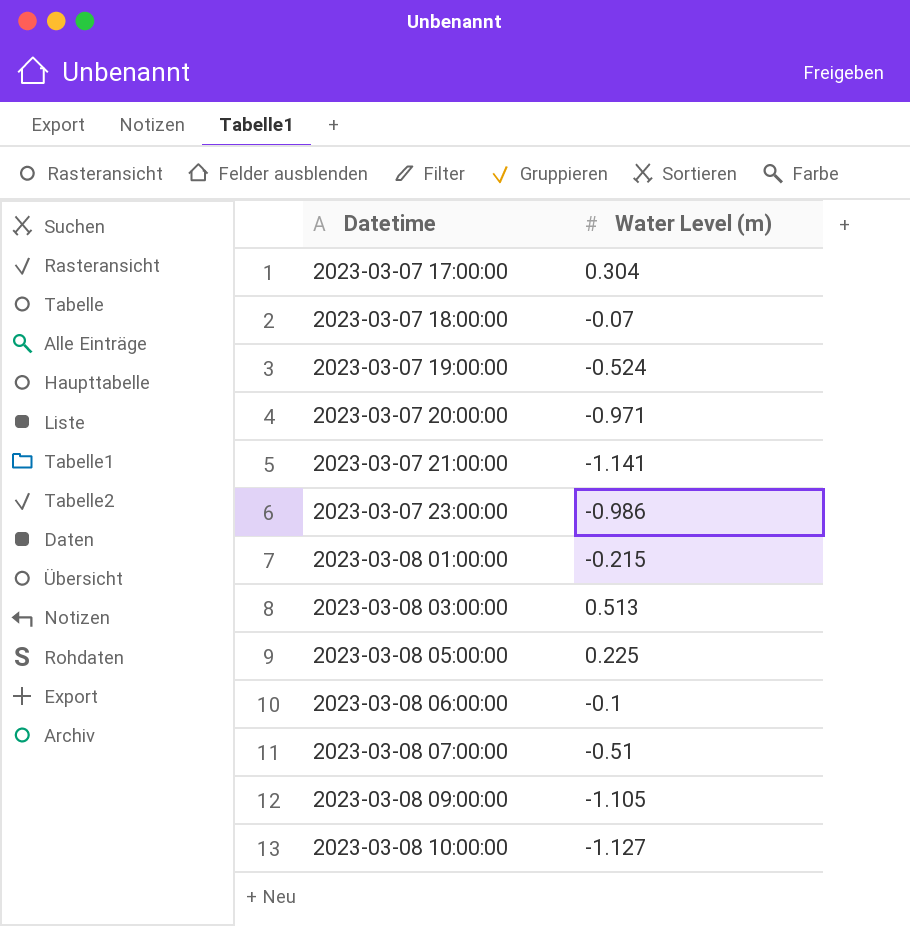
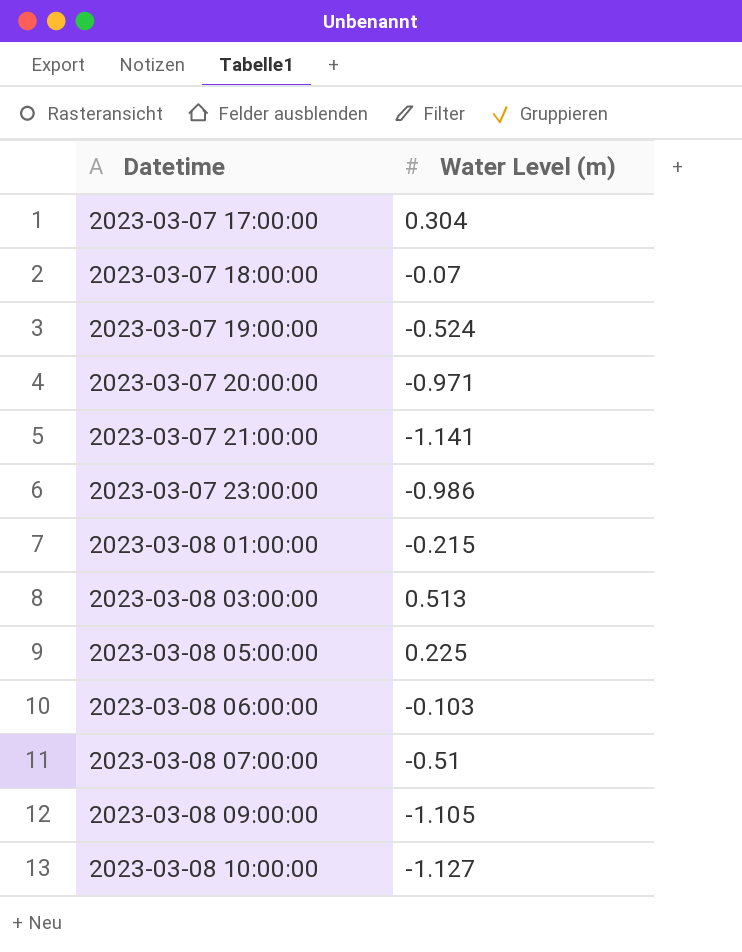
2023-03-08 06:00:00 | Water Level (m): -0.1 -> -0.103

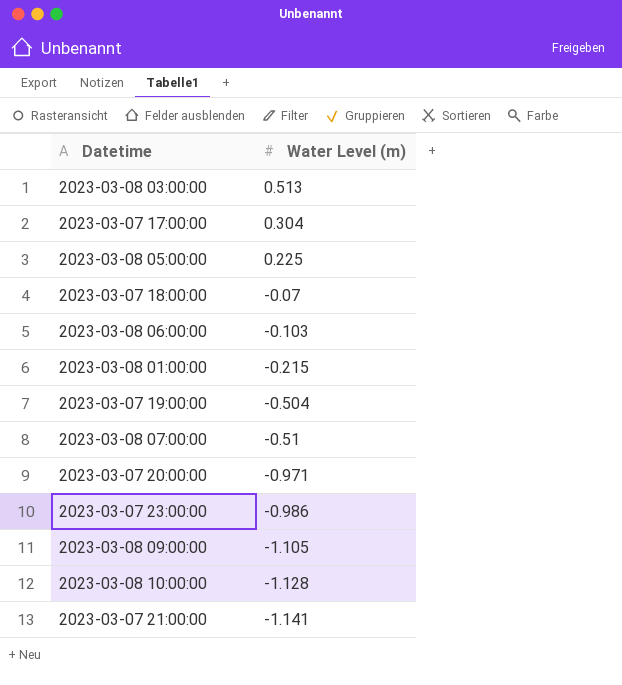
row order: Datetime ascending -> Water Level (m) descending
2023-03-07 19:00:00 | Water Level (m): -0.524 -> -0.504
2023-03-08 10:00:00 | Water Level (m): -1.127 -> -1.128

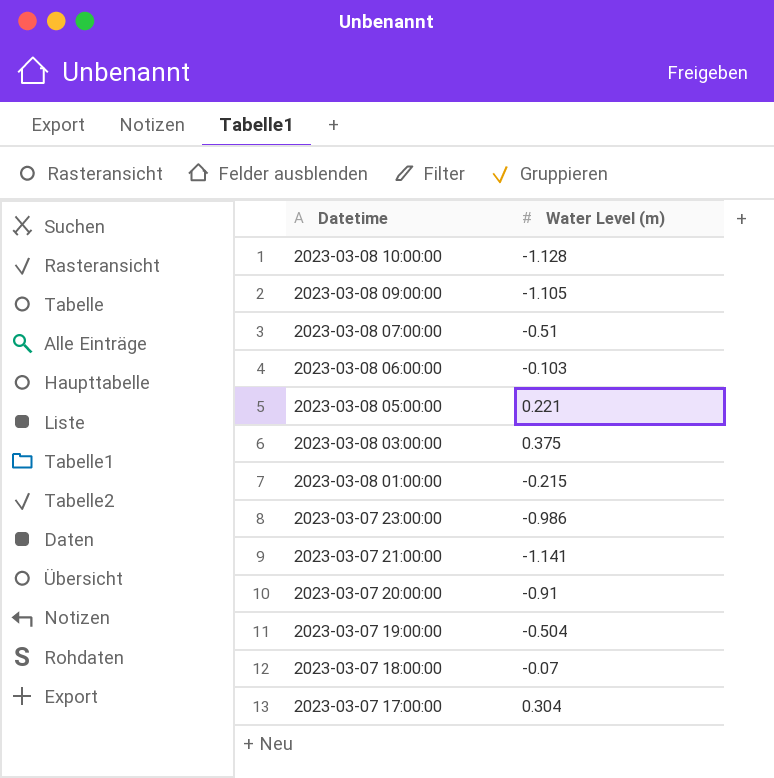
row order: Water Level (m) descending -> Datetime descending
2023-03-08 05:00:00 | Water Level (m): 0.225 -> 0.221
2023-03-08 03:00:00 | Water Level (m): 0.513 -> 0.375
2023-03-07 20:00:00 | Water Level (m): -0.971 -> -0.91

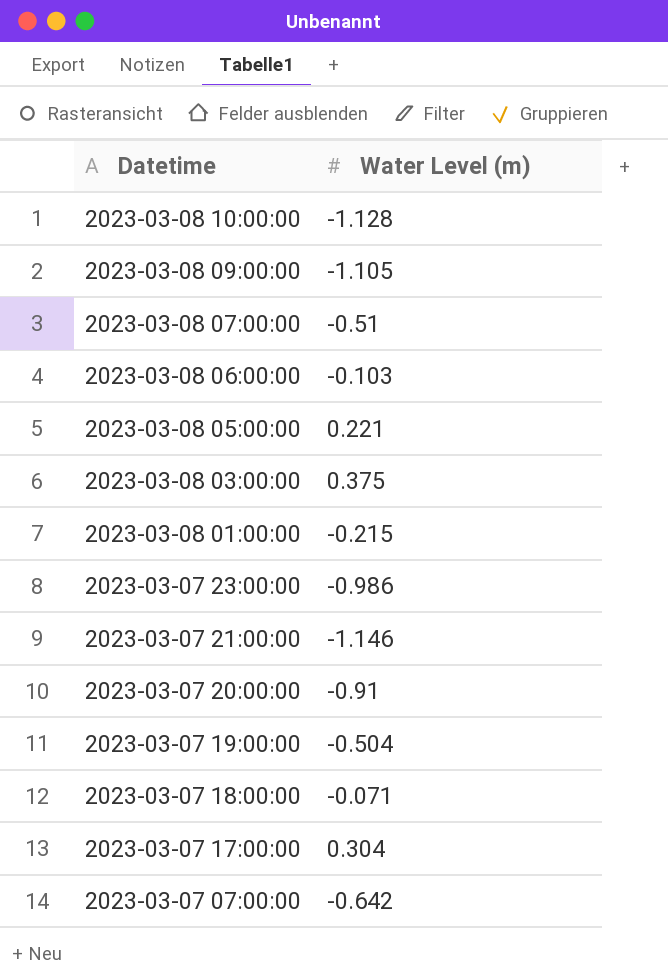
2023-03-07 21:00:00 | Water Level (m): -1.141 -> -1.146
2023-03-07 18:00:00 | Water Level (m): -0.07 -> -0.071
row 2023-03-07 07:00:00: none -> -0.642

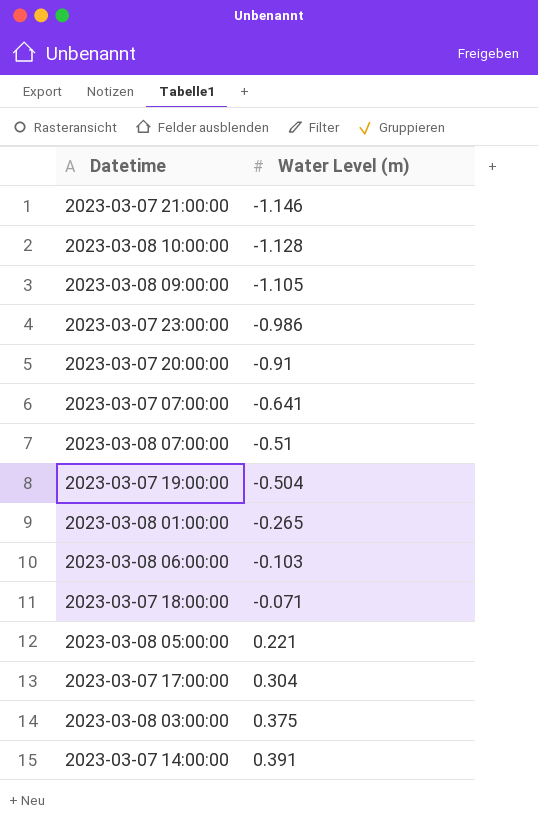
row order: Datetime descending -> Water Level (m) ascending
2023-03-07 07:00:00 | Water Level (m): -0.642 -> -0.641
2023-03-08 01:00:00 | Water Level (m): -0.215 -> -0.265
row 2023-03-07 14:00:00: none -> 0.391

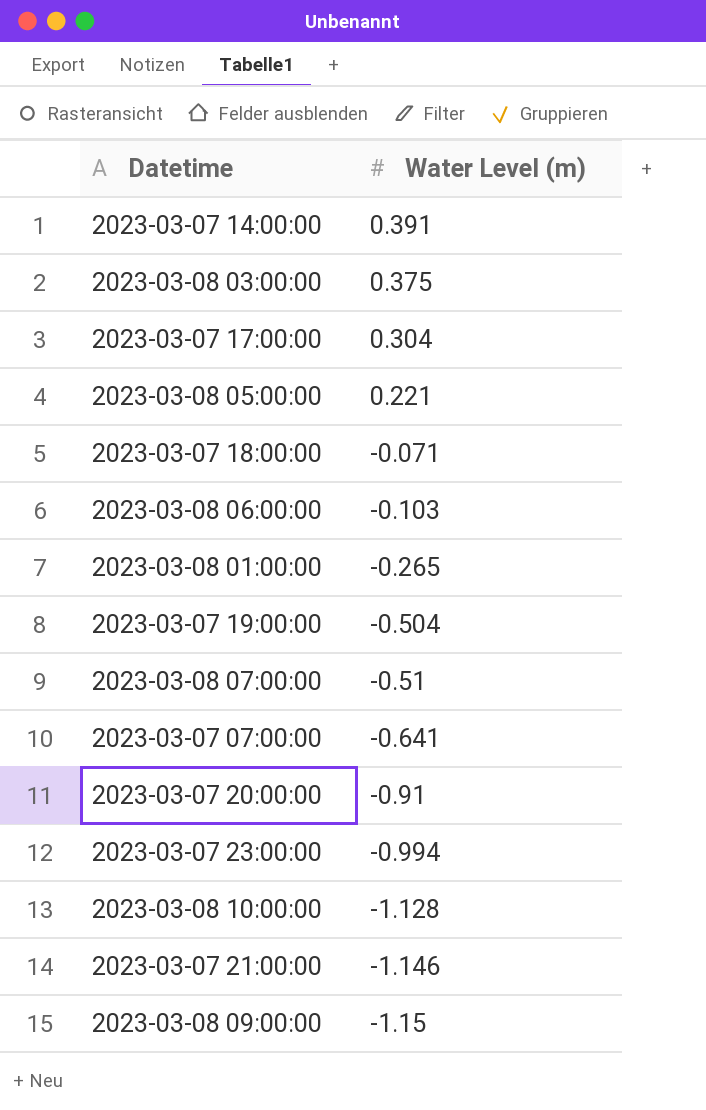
row order: Water Level (m) ascending -> Water Level (m) descending
2023-03-07 23:00:00 | Water Level (m): -0.986 -> -0.994
2023-03-08 09:00:00 | Water Level (m): -1.105 -> -1.15

